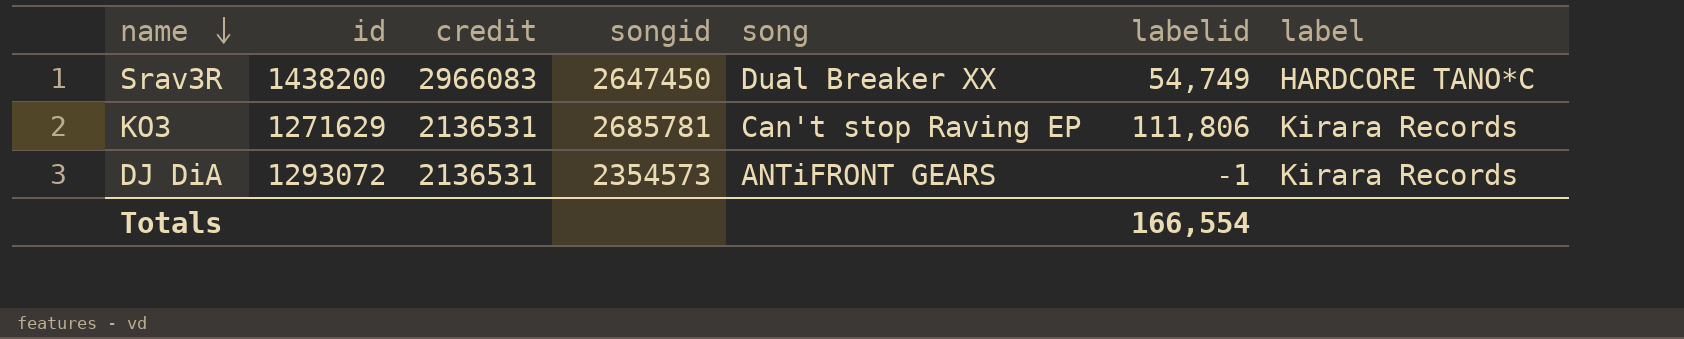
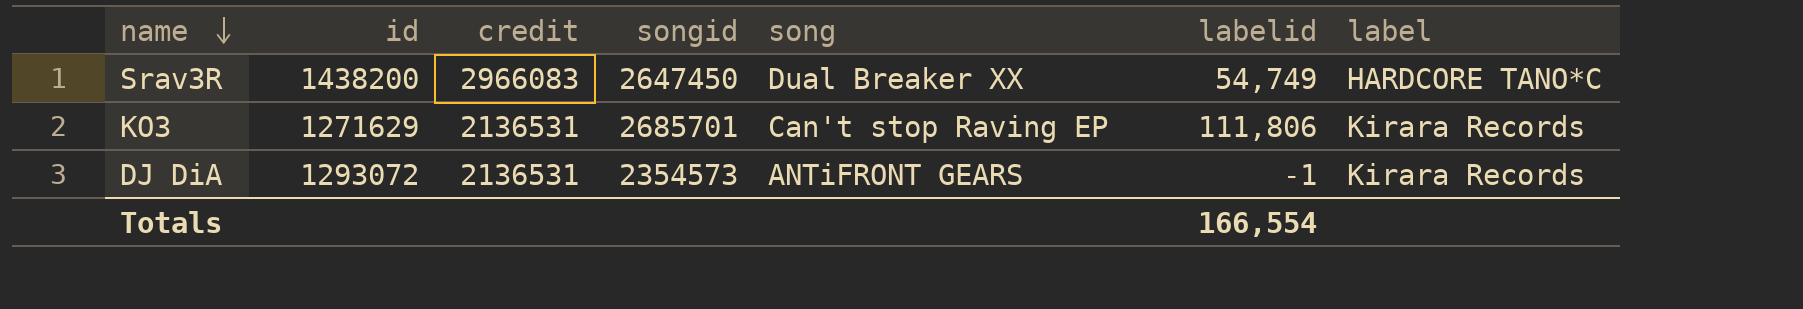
KO3 | songid: 2685781 -> 2685701

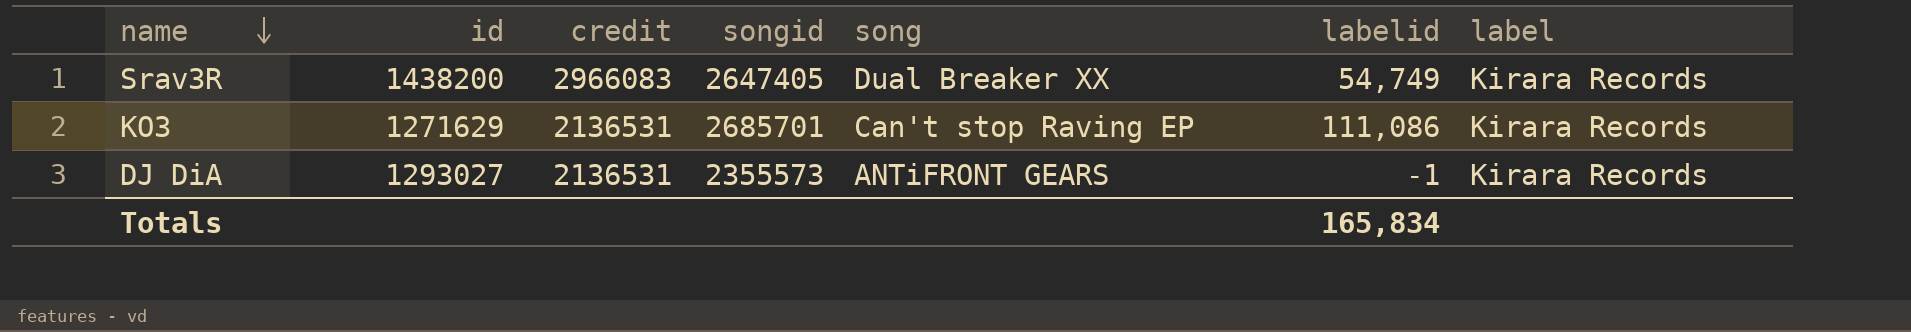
Srav3R | songid: 2647450 -> 2647405
Srav3R | label: HARDCORE TANO*C -> Kirara Records
KO3 | labelid: 111,806 -> 111,086
DJ DiA | id: 1293072 -> 1293027
DJ DiA | songid: 2354573 -> 2355573
Totals | labelid: 166,554 -> 165,834

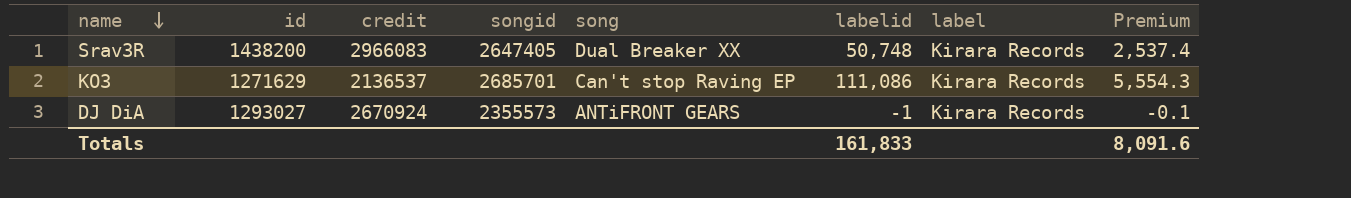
column Premium | formula: none -> [labelid] * 0.05
Srav3R | labelid: 54,749 -> 50,748
KO3 | credit: 2136531 -> 2136537
DJ DiA | credit: 2136531 -> 2670924
Totals | labelid: 165,834 -> 161,833

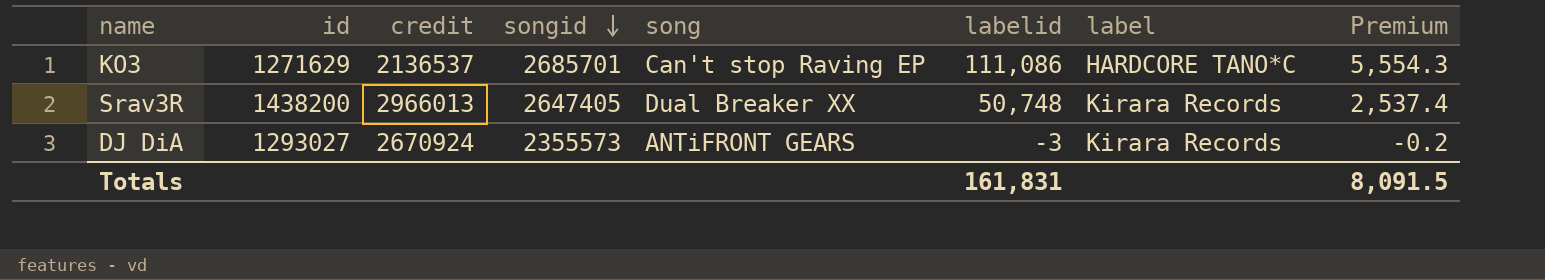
row order: name descending -> songid descending
KO3 | label: Kirara Records -> HARDCORE TANO*C
Srav3R | credit: 2966083 -> 2966013
DJ DiA | labelid: -1 -> -3
DJ DiA | Premium: -0.1 -> -0.2
Totals | labelid: 161,833 -> 161,831
Totals | Premium: 8,091.6 -> 8,091.5

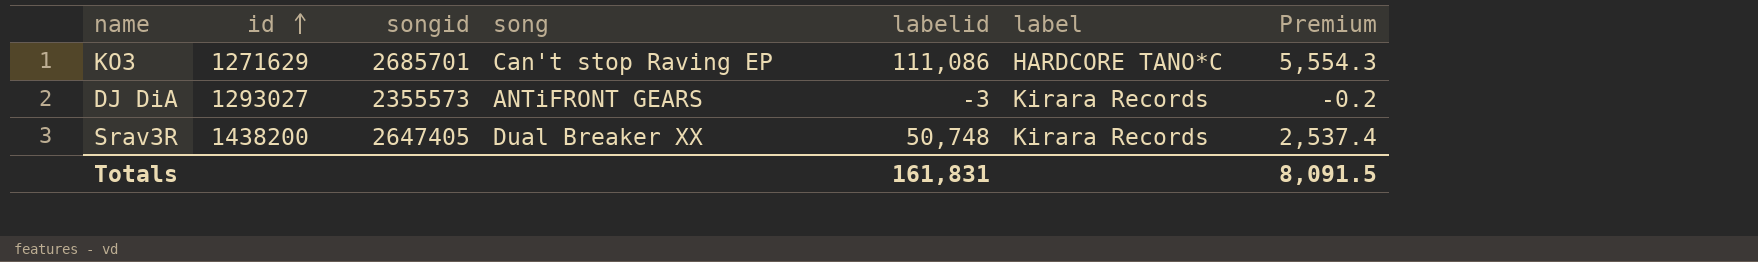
row order: songid descending -> id ascending
column credit | position: 3 -> none

